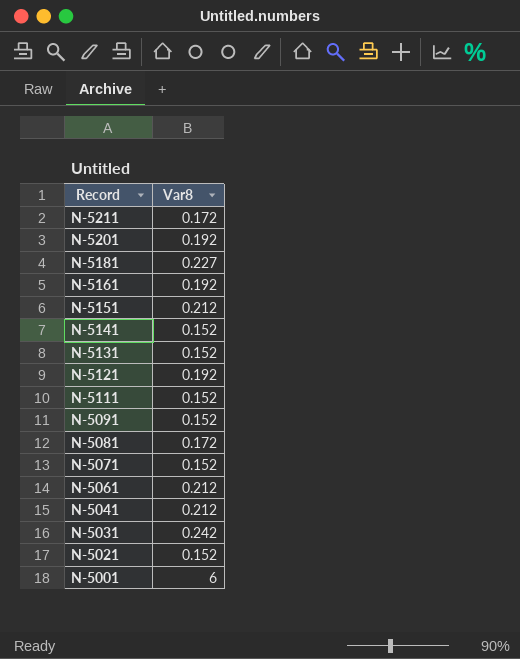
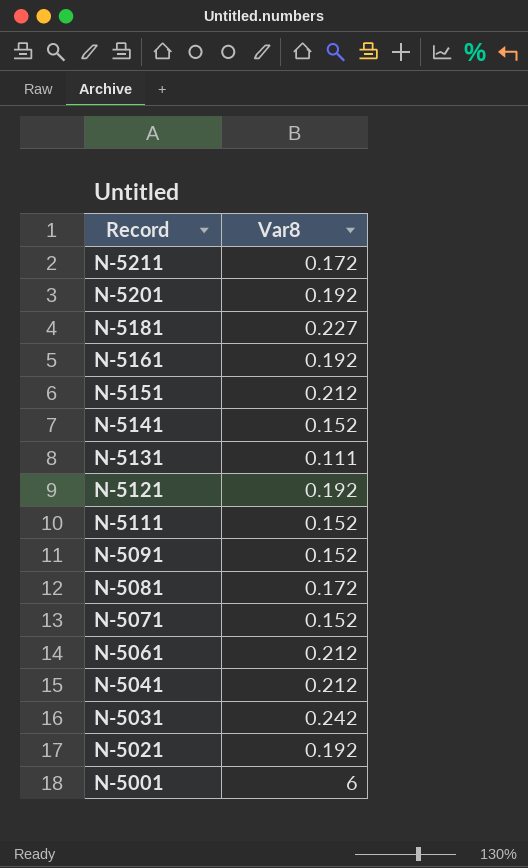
N-5131 | Var8: 0.152 -> 0.111
N-5021 | Var8: 0.152 -> 0.192

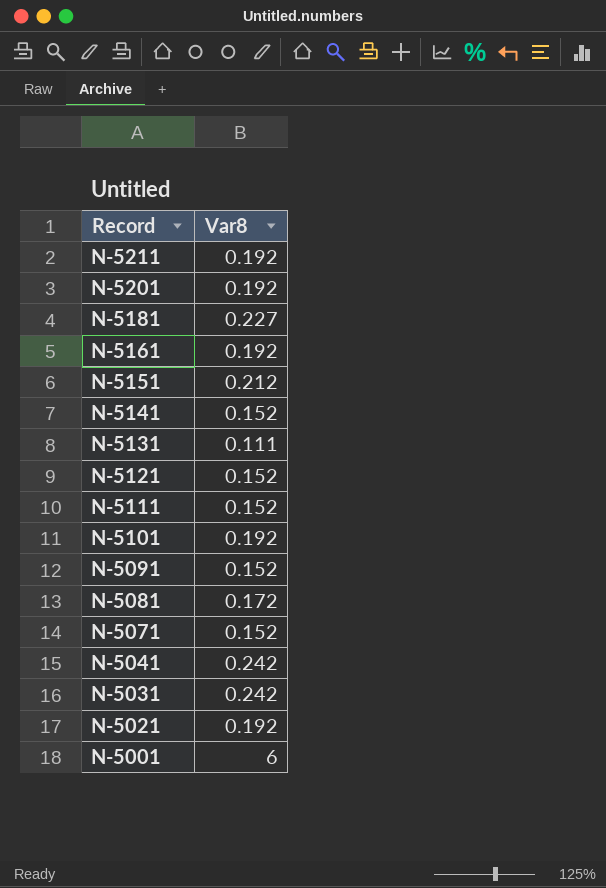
row N-5061: 0.212 -> none
N-5211 | Var8: 0.172 -> 0.192
N-5121 | Var8: 0.192 -> 0.152
row N-5101: none -> 0.192
N-5041 | Var8: 0.212 -> 0.242

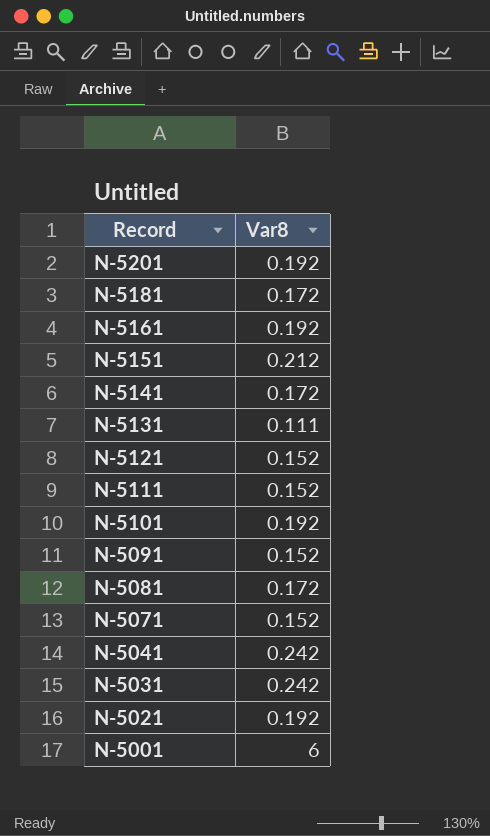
row N-5211: 0.192 -> none
N-5181 | Var8: 0.227 -> 0.172
N-5141 | Var8: 0.152 -> 0.172

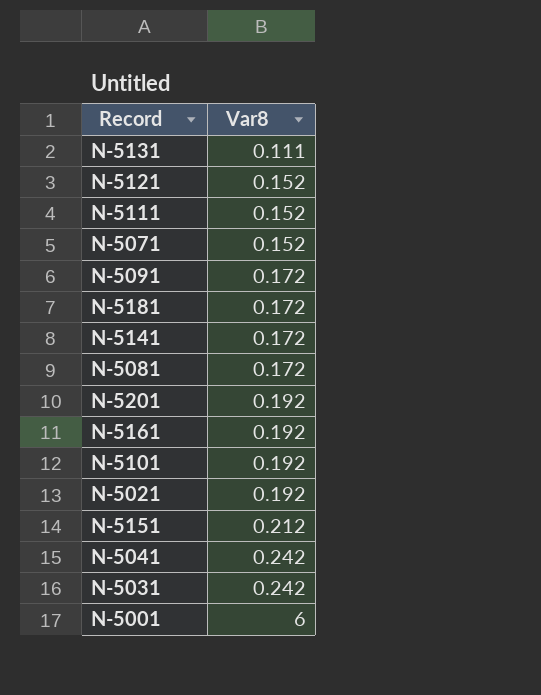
row order: Record descending -> Var8 ascending
N-5091 | Var8: 0.152 -> 0.172

